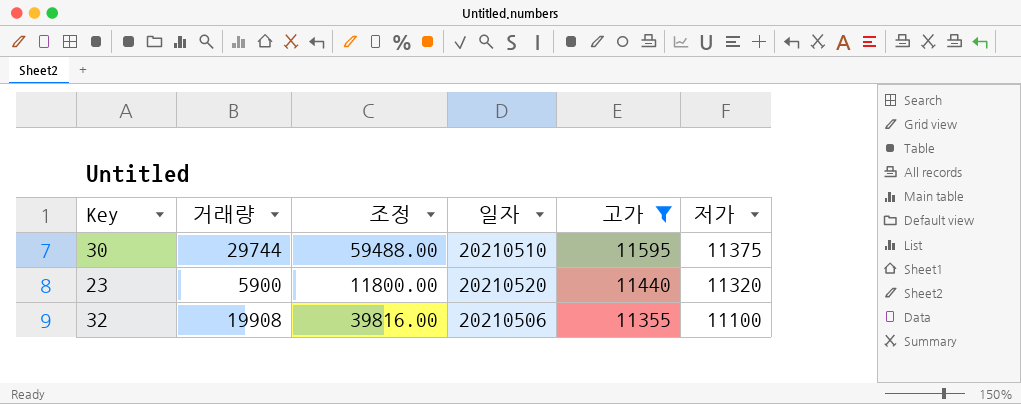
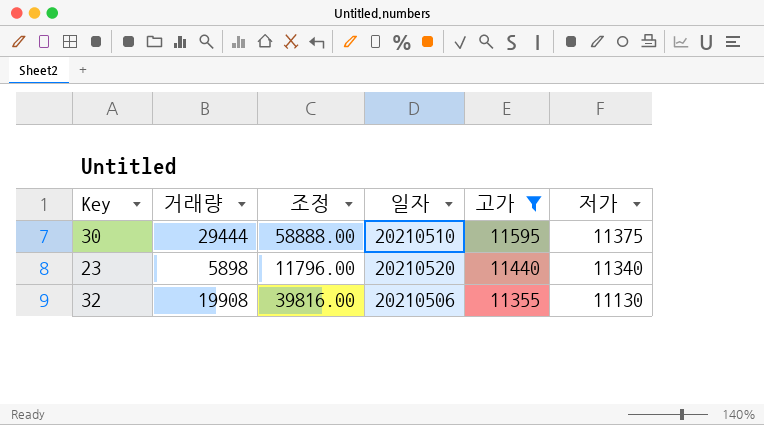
30 | 거래량: 29744 -> 29444
30 | 조정: 59488.00 -> 58888.00
23 | 거래량: 5900 -> 5898
23 | 조정: 11800.00 -> 11796.00
23 | 저가: 11320 -> 11340
32 | 저가: 11100 -> 11130

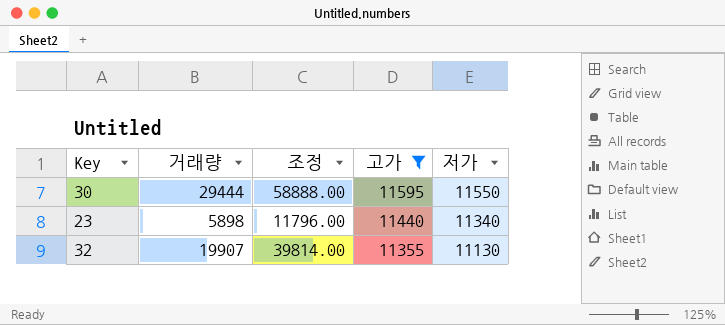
column 일자 | position: 4 -> none
30 | 저가: 11375 -> 11550
32 | 거래량: 19908 -> 19907
32 | 조정: 39816.00 -> 39814.00

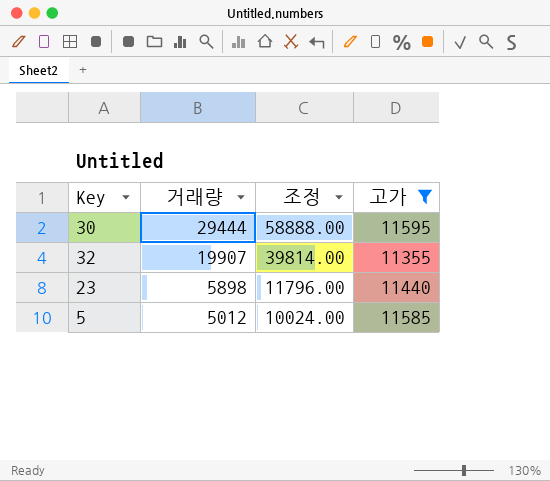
row order: 고가 descending -> 거래량 descending
column 저가 | position: 5 -> none
row 5: none -> 5012 | 10024.00 | 11585

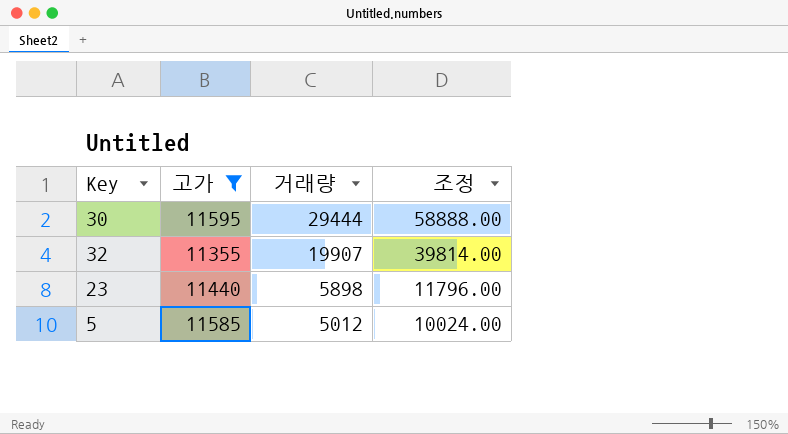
column 고가 | position: 4 -> 2

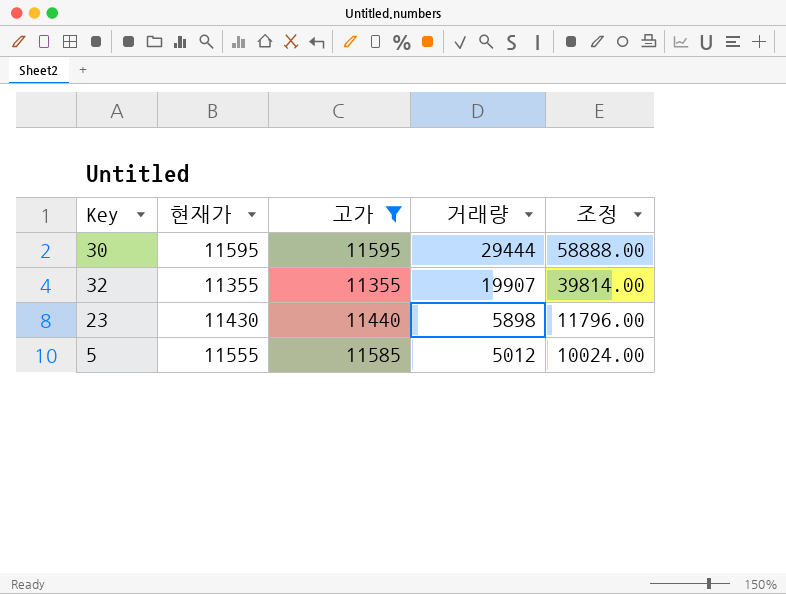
column 현재가 | position: none -> 2

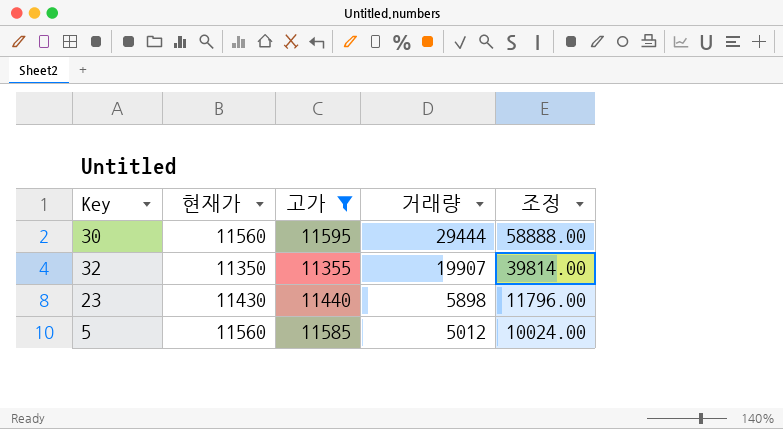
30 | 현재가: 11595 -> 11560
32 | 현재가: 11355 -> 11350
5 | 현재가: 11555 -> 11560

